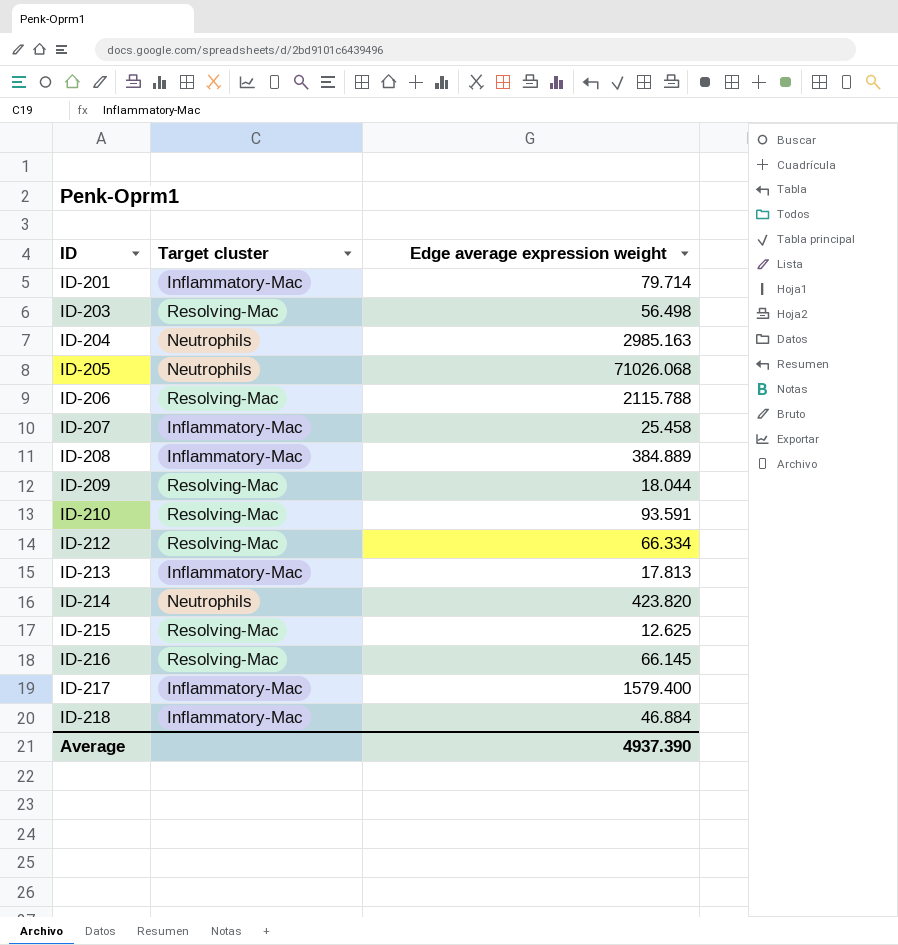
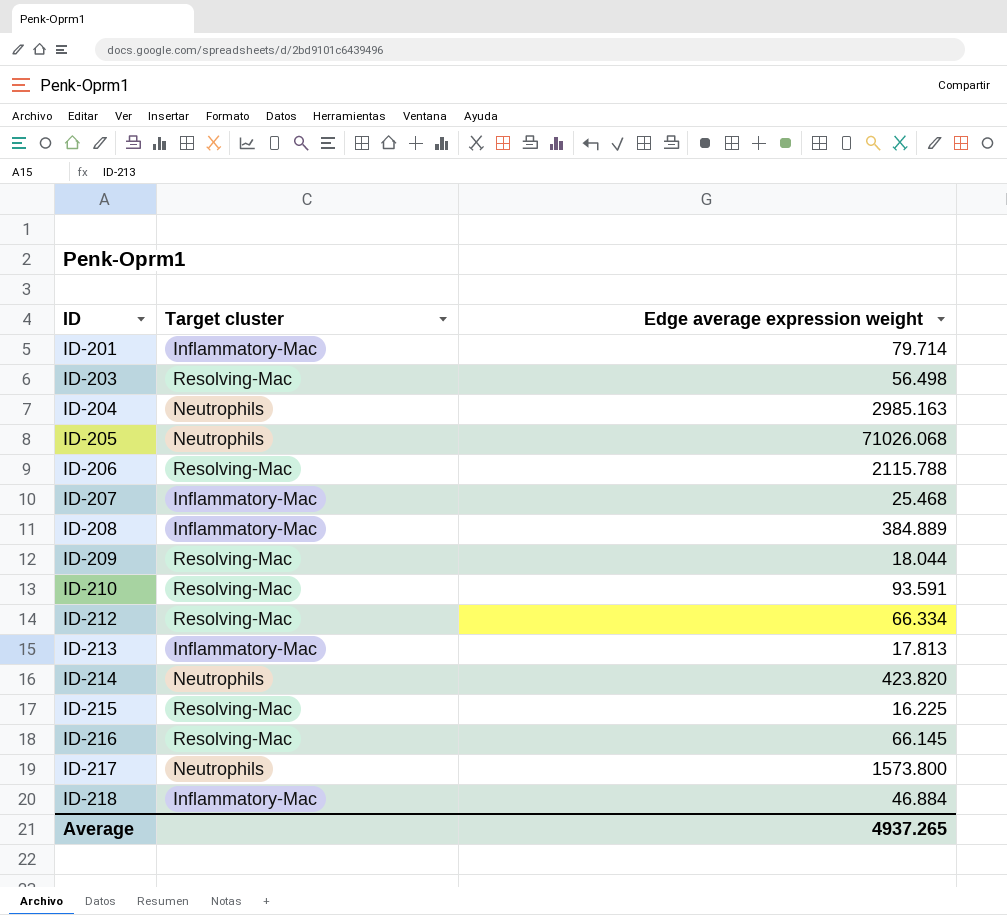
ID-207 | Edge average expression weight: 25.458 -> 25.468
ID-215 | Edge average expression weight: 12.625 -> 16.225
ID-217 | Target cluster: Inflammatory-Mac -> Neutrophils
ID-217 | Edge average expression weight: 1579.400 -> 1573.800
Average | Edge average expression weight: 4937.390 -> 4937.265

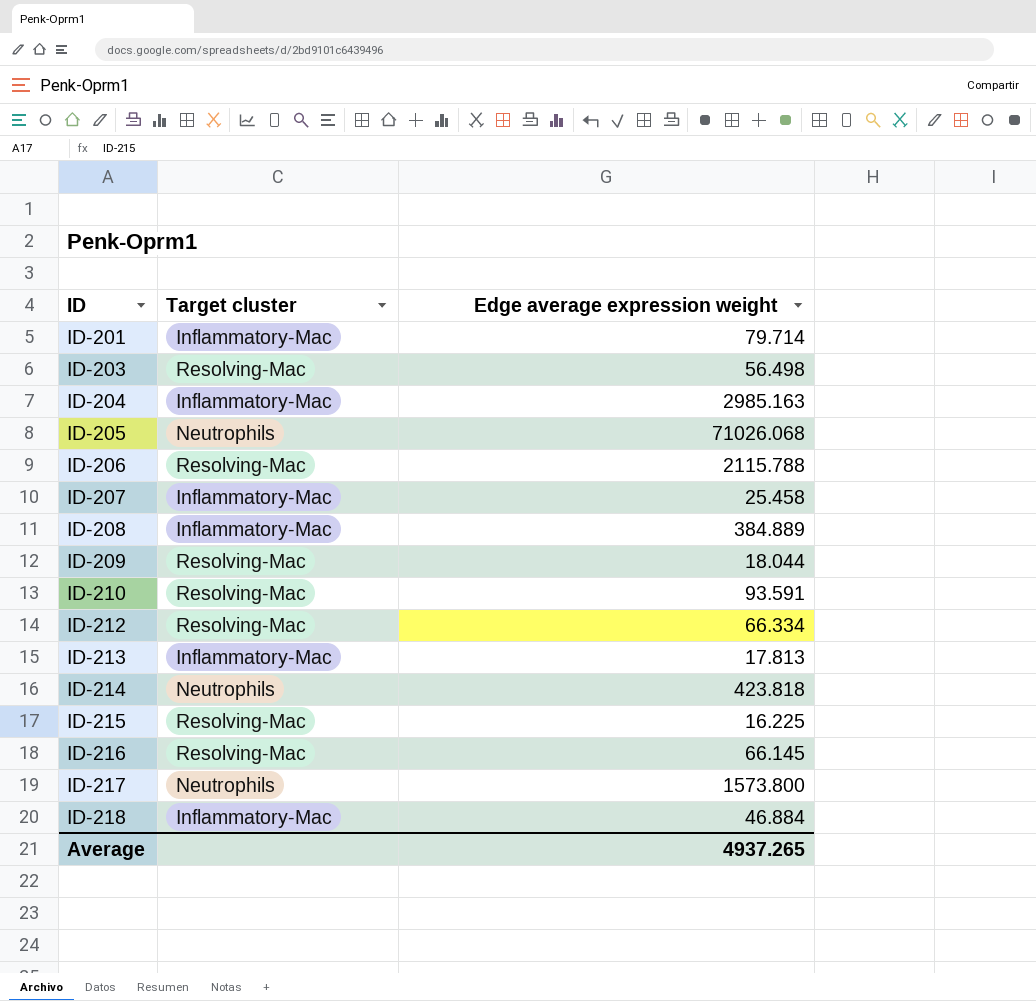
ID-204 | Target cluster: Neutrophils -> Inflammatory-Mac
ID-207 | Edge average expression weight: 25.468 -> 25.458
ID-214 | Edge average expression weight: 423.820 -> 423.818

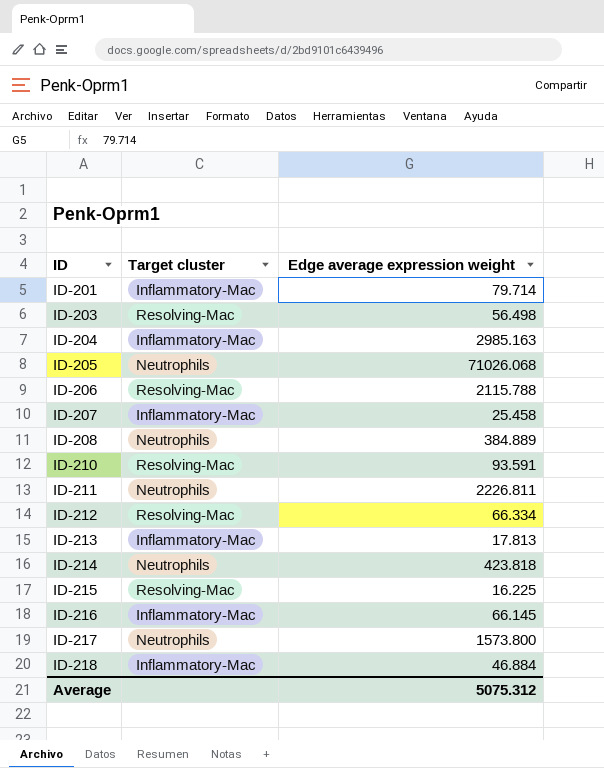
row ID-209: Resolving-Mac | 18.044 -> none
ID-208 | Target cluster: Inflammatory-Mac -> Neutrophils
row ID-211: none -> Neutrophils | 2226.811
ID-216 | Target cluster: Resolving-Mac -> Inflammatory-Mac
Average | Edge average expression weight: 4937.265 -> 5075.312

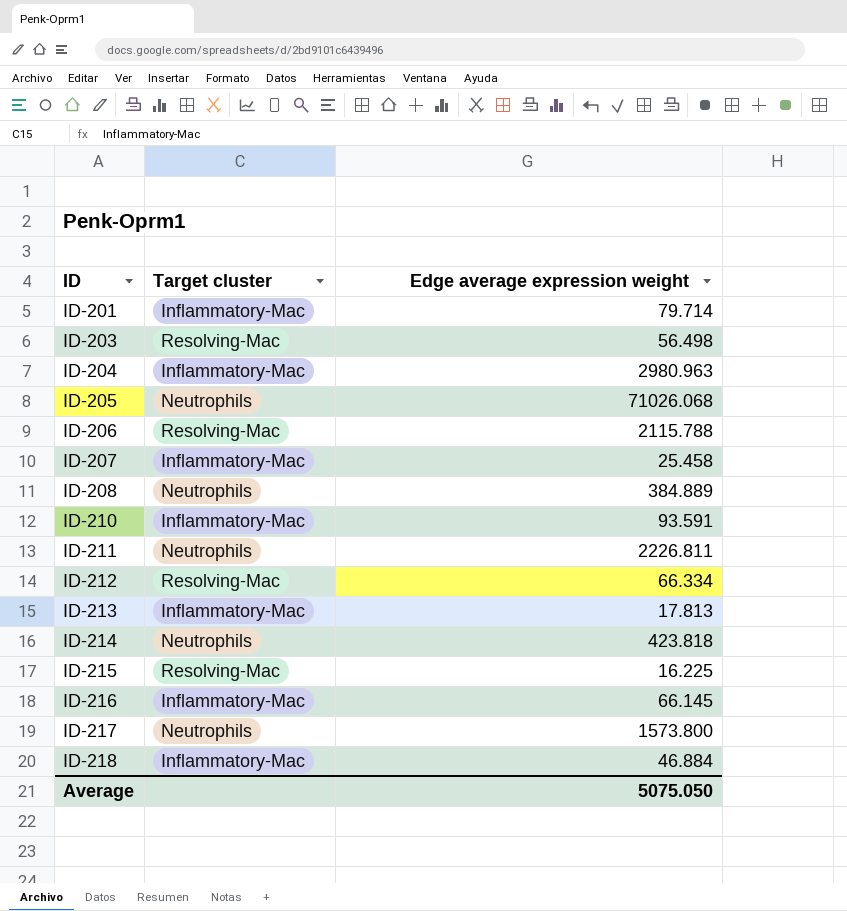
ID-204 | Edge average expression weight: 2985.163 -> 2980.963
ID-210 | Target cluster: Resolving-Mac -> Inflammatory-Mac
Average | Edge average expression weight: 5075.312 -> 5075.050

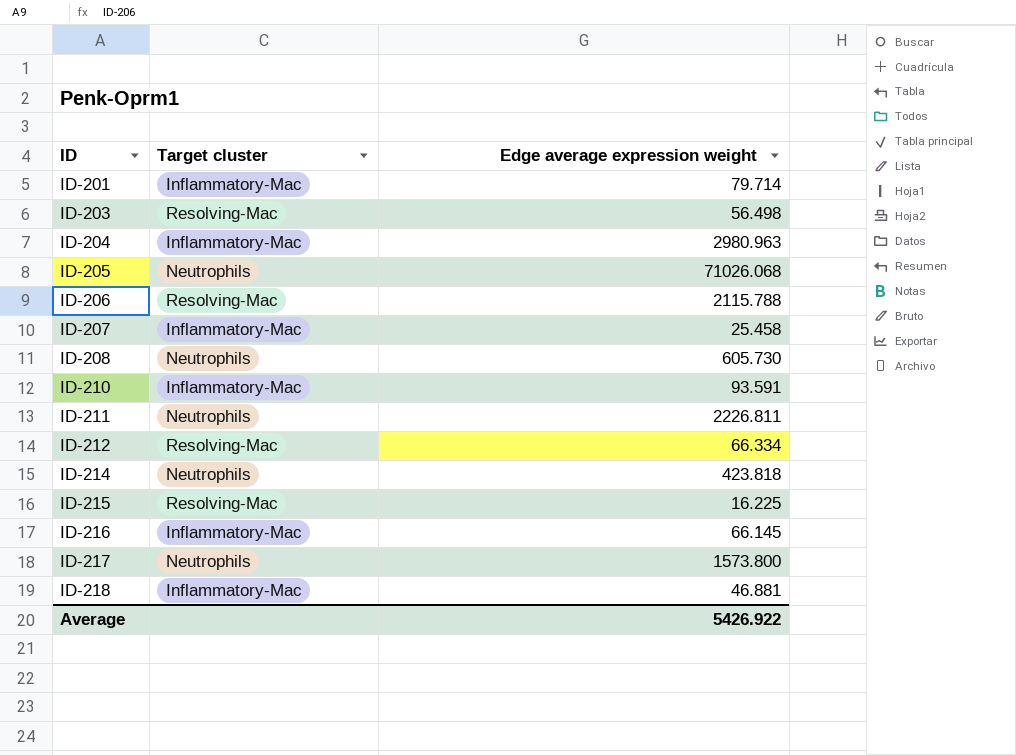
row ID-213: Inflammatory-Mac | 17.813 -> none
ID-208 | Edge average expression weight: 384.889 -> 605.730
ID-218 | Edge average expression weight: 46.884 -> 46.881
Average | Edge average expression weight: 5075.050 -> 5426.922

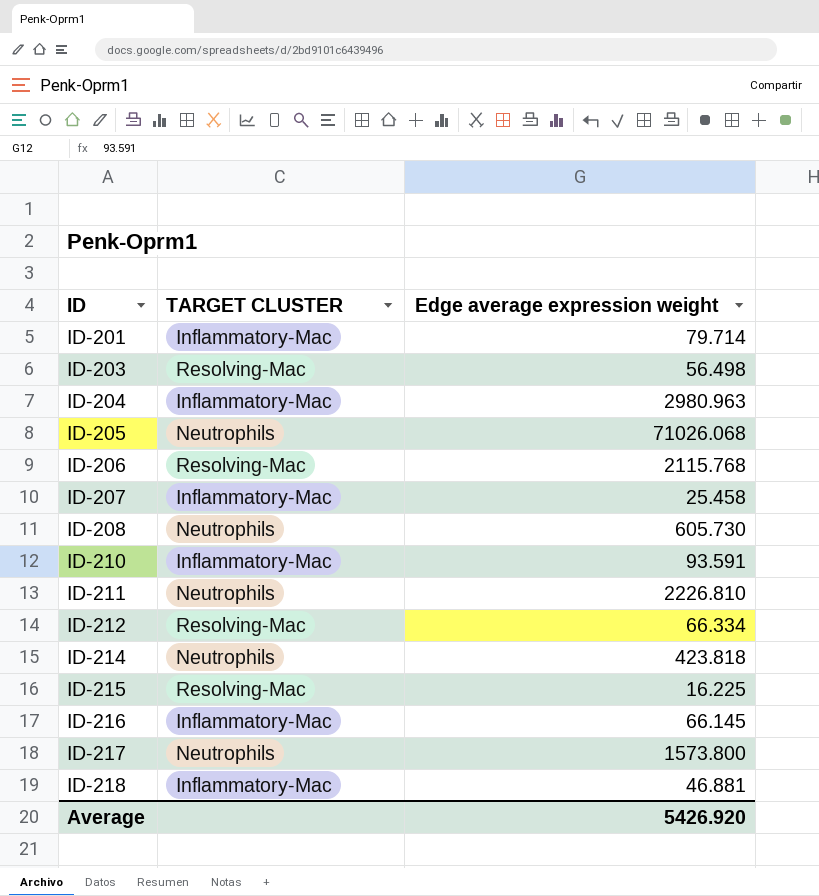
column name: Target cluster -> TARGET CLUSTER
ID-206 | Edge average expression weight: 2115.788 -> 2115.768
ID-211 | Edge average expression weight: 2226.811 -> 2226.810
Average | Edge average expression weight: 5426.922 -> 5426.920

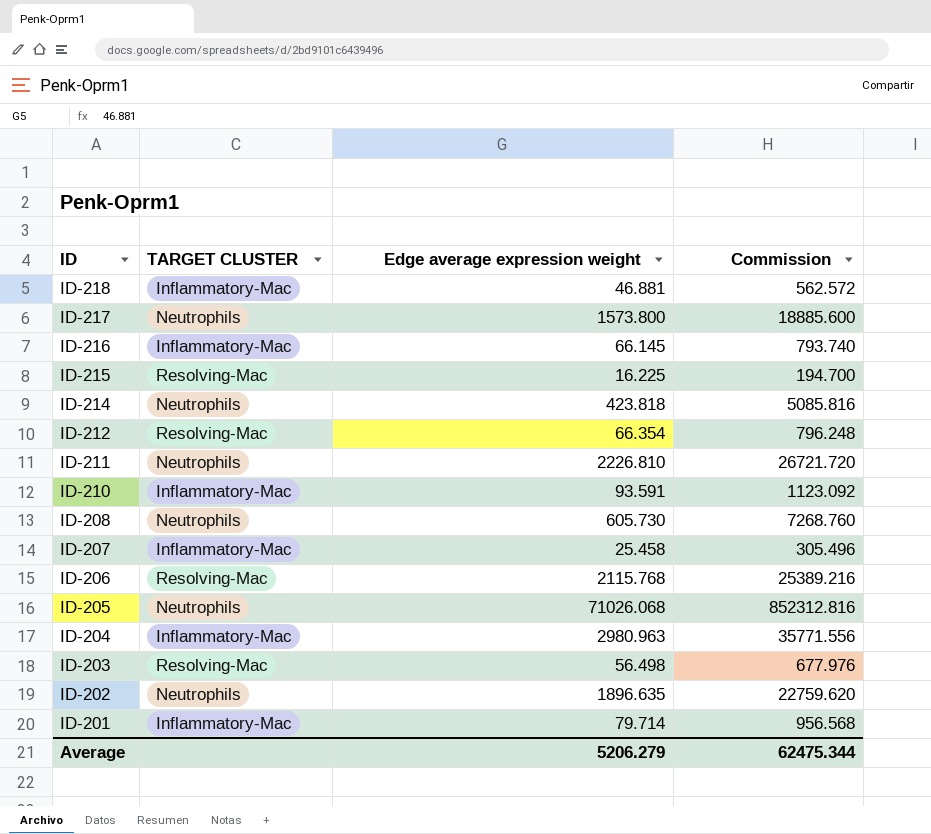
row order: ID ascending -> ID descending
column Commission | formula: none -> [Edge average expression weight] * 12
ID-212 | Edge average expression weight: 66.334 -> 66.354
row ID-202: none -> Neutrophils | 1896.635 | 22759.620
Average | Edge average expression weight: 5426.920 -> 5206.279

